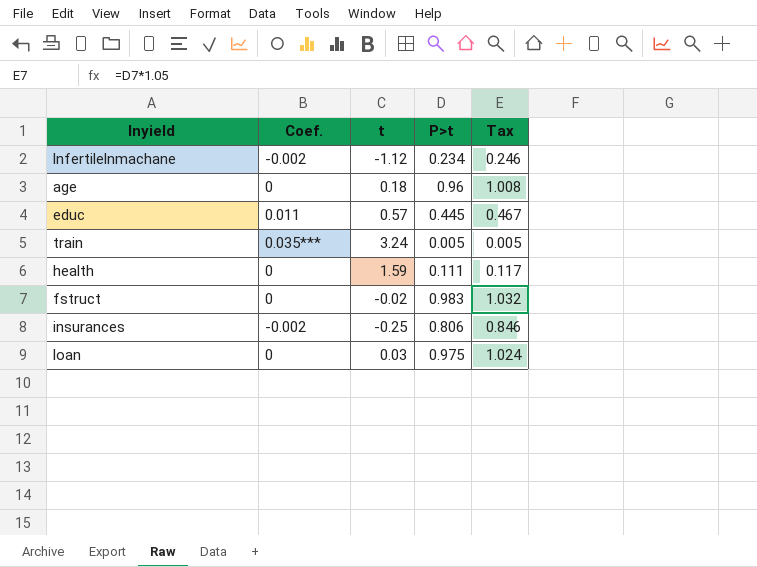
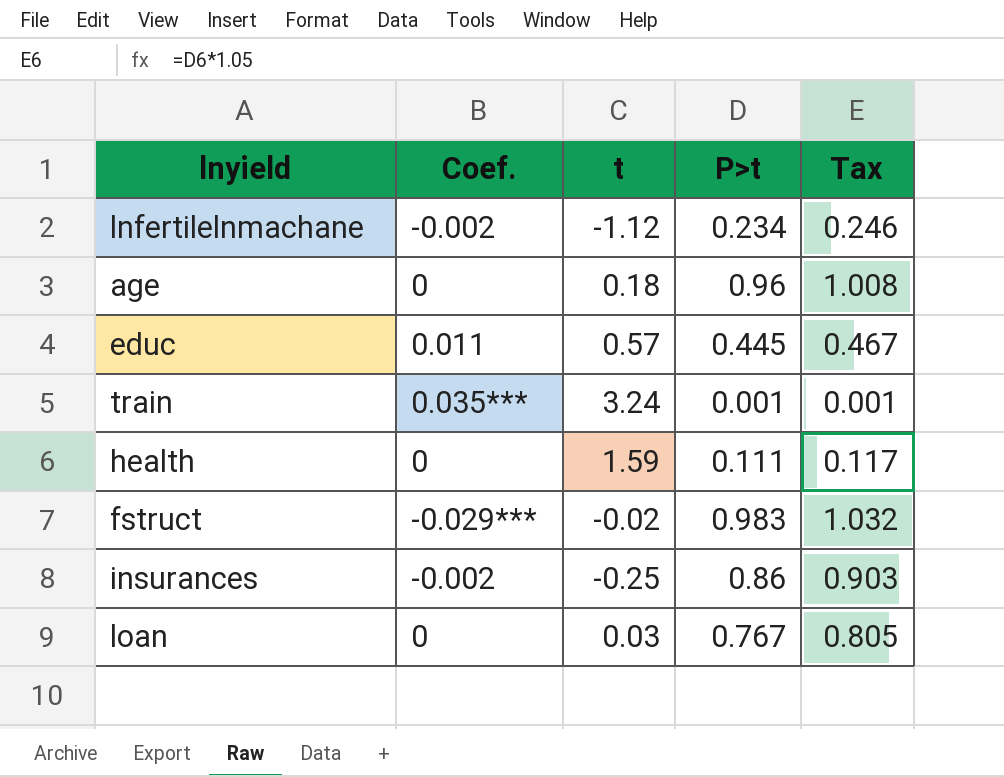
train | P>t: 0.005 -> 0.001
train | Tax: 0.005 -> 0.001
fstruct | Coef.: 0 -> -0.029***
insurances | P>t: 0.806 -> 0.86
insurances | Tax: 0.846 -> 0.903
loan | P>t: 0.975 -> 0.767
loan | Tax: 1.024 -> 0.805

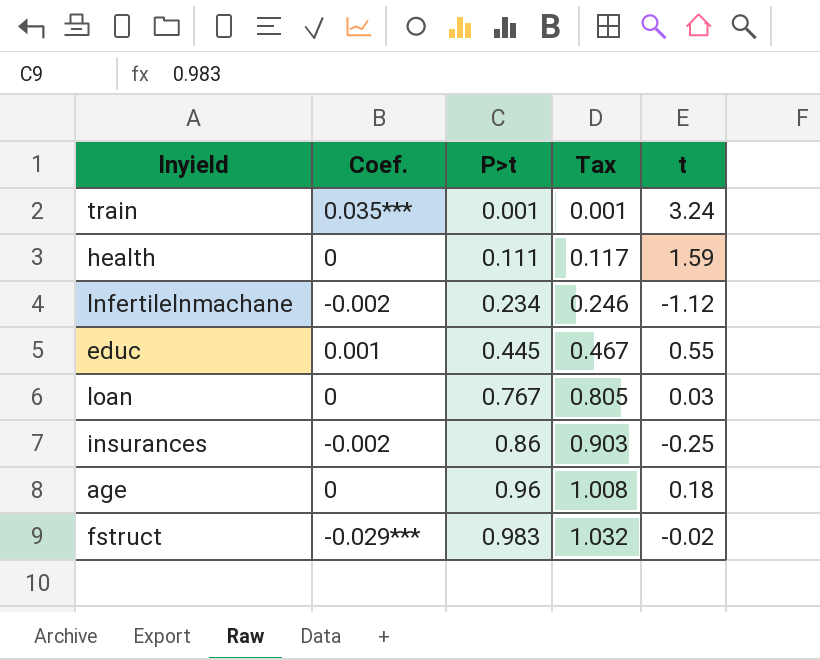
row order: none -> P>t ascending
column t | position: 3 -> 5
educ | Coef.: 0.011 -> 0.001
educ | t: 0.57 -> 0.55

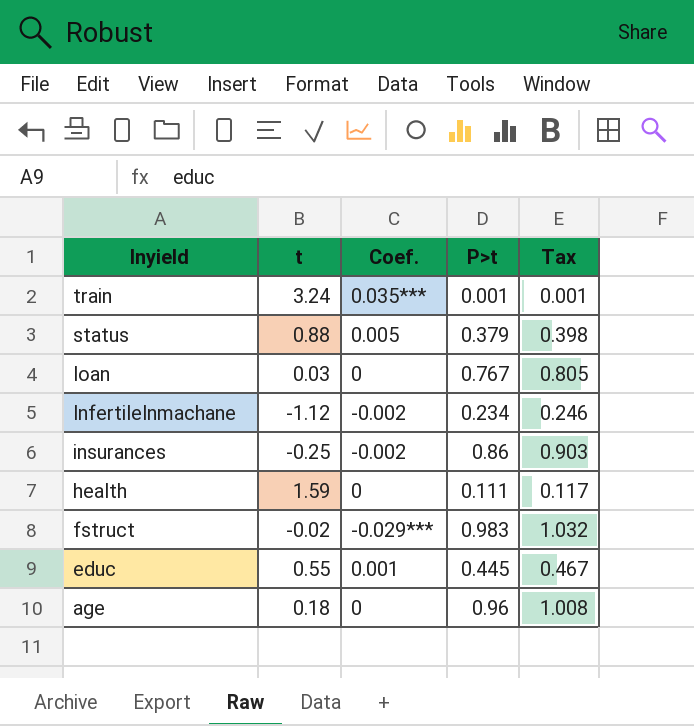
row order: P>t ascending -> lnyield descending
column t | position: 5 -> 2
row status: none -> 0.88 | 0.005 | 0.379 | 0.398

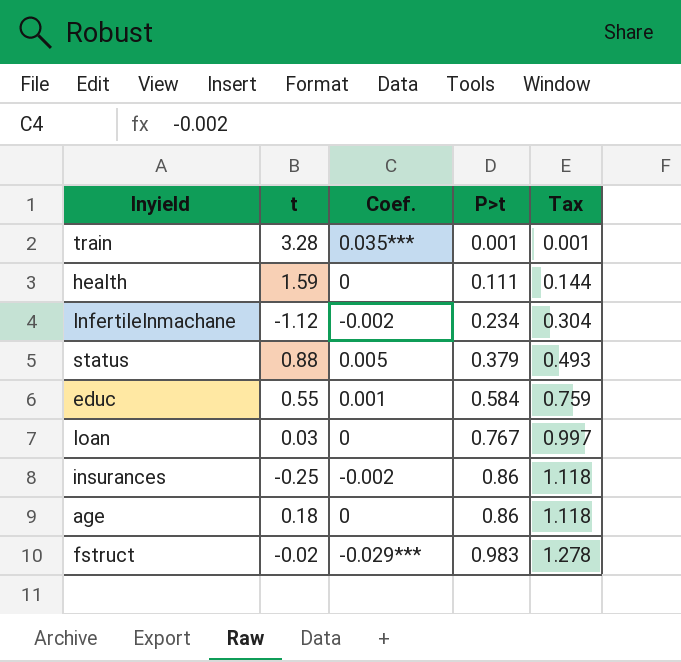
row order: lnyield descending -> P>t ascending
column Tax | formula: [P>t] * 1.05 -> [P>t] * 1.3
train | t: 3.24 -> 3.28
educ | P>t: 0.445 -> 0.584
age | P>t: 0.96 -> 0.86

